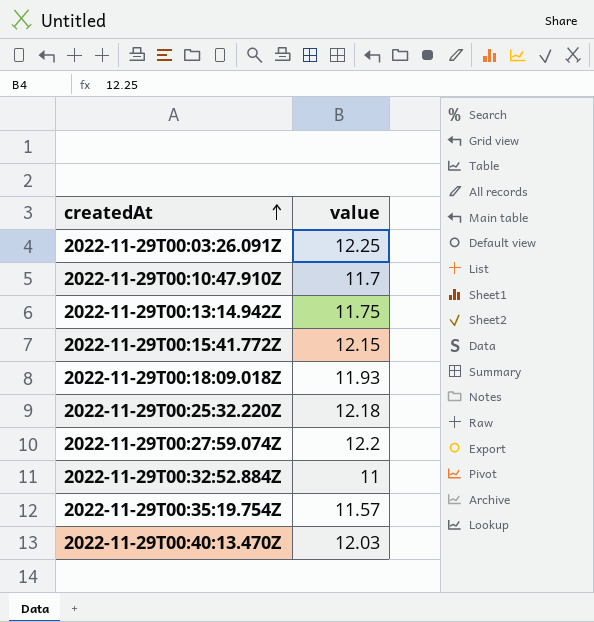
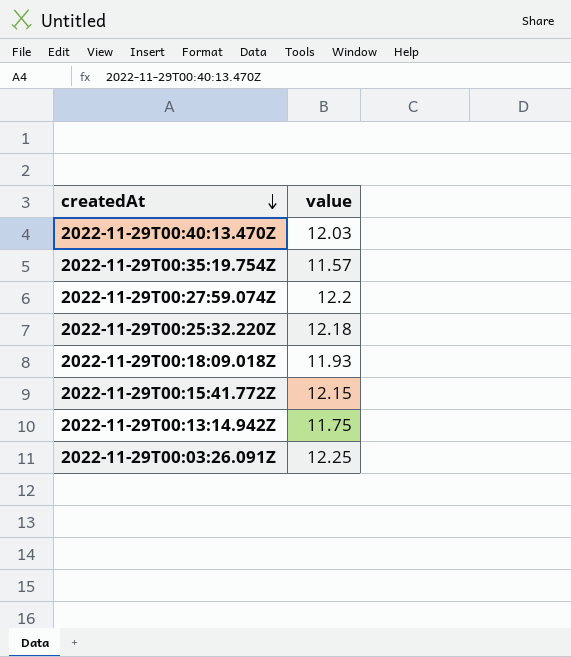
row order: createdAt ascending -> createdAt descending
row 2022-11-29T00:10:47.910Z: 11.7 -> none
row 2022-11-29T00:32:52.884Z: 11 -> none

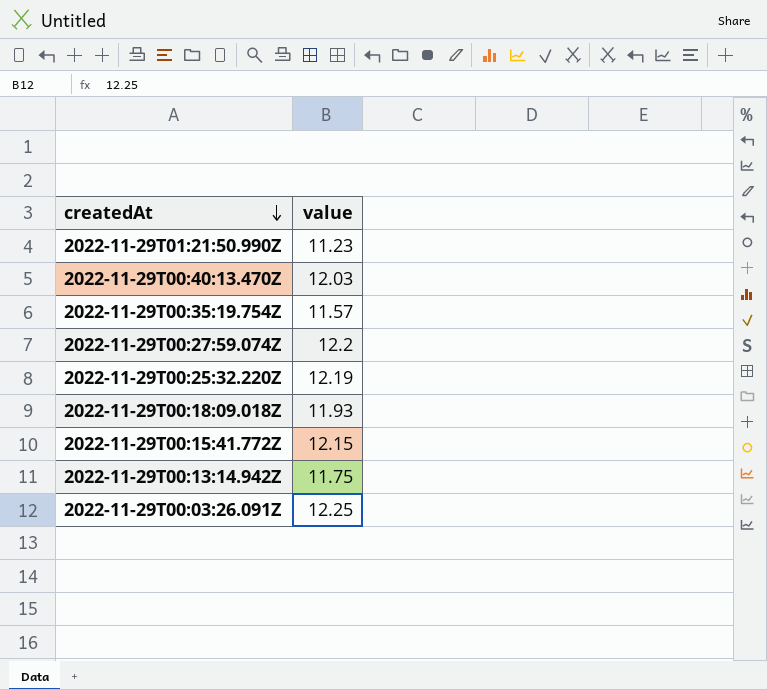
row 2022-11-29T01:21:50.990Z: none -> 11.23
2022-11-29T00:25:32.220Z | value: 12.18 -> 12.19

